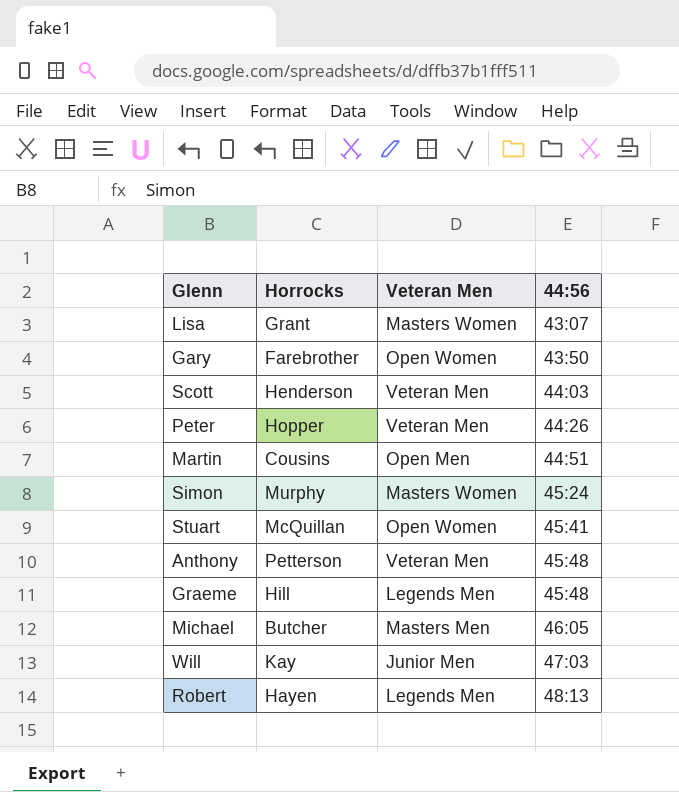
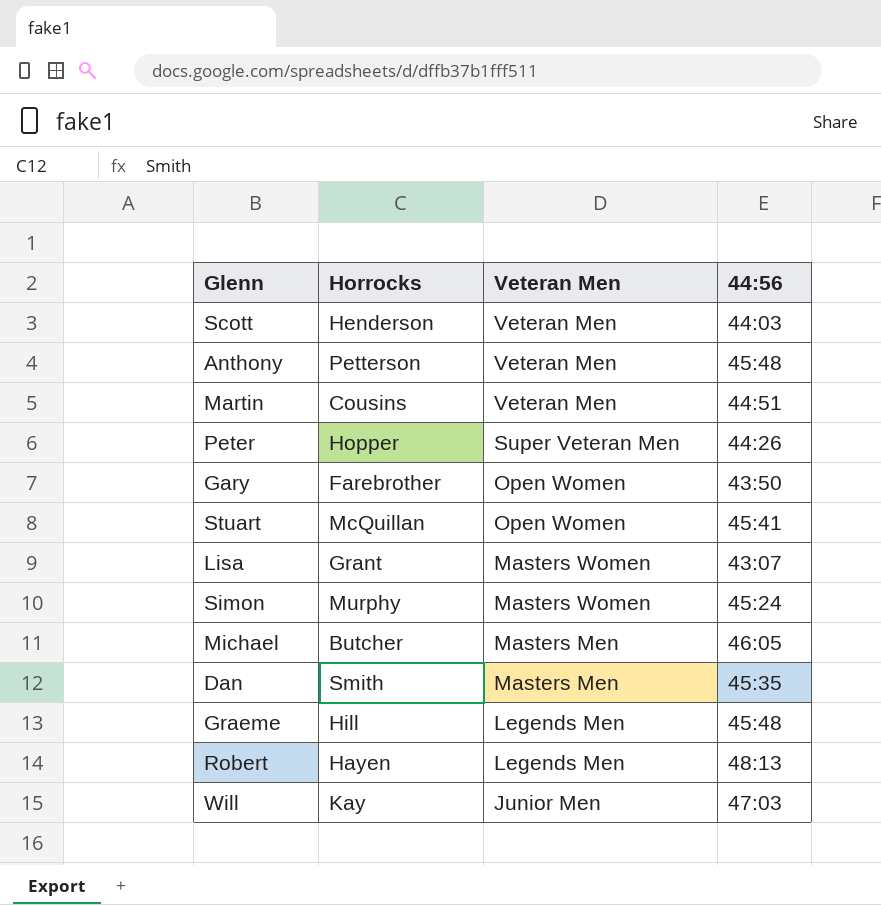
row order: 44:56 ascending -> Veteran Men descending
Martin | Veteran Men: Open Men -> Veteran Men
Peter | Veteran Men: Veteran Men -> Super Veteran Men
row Dan: none -> Smith | Masters Men | 45:35

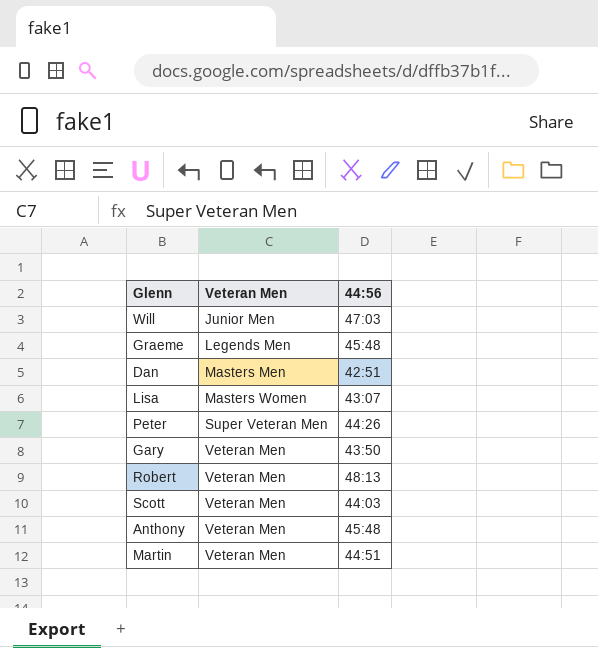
row order: Veteran Men descending -> Veteran Men ascending
column Horrocks | position: 2 -> none
row Stuart: McQuillan | Open Women | 45:41 -> none
row Simon: Murphy | Masters Women | 45:24 -> none
row Michael: Butcher | Masters Men | 46:05 -> none
Dan | 44:56: 45:35 -> 42:51
Gary | Veteran Men: Open Women -> Veteran Men
Robert | Veteran Men: Legends Men -> Veteran Men

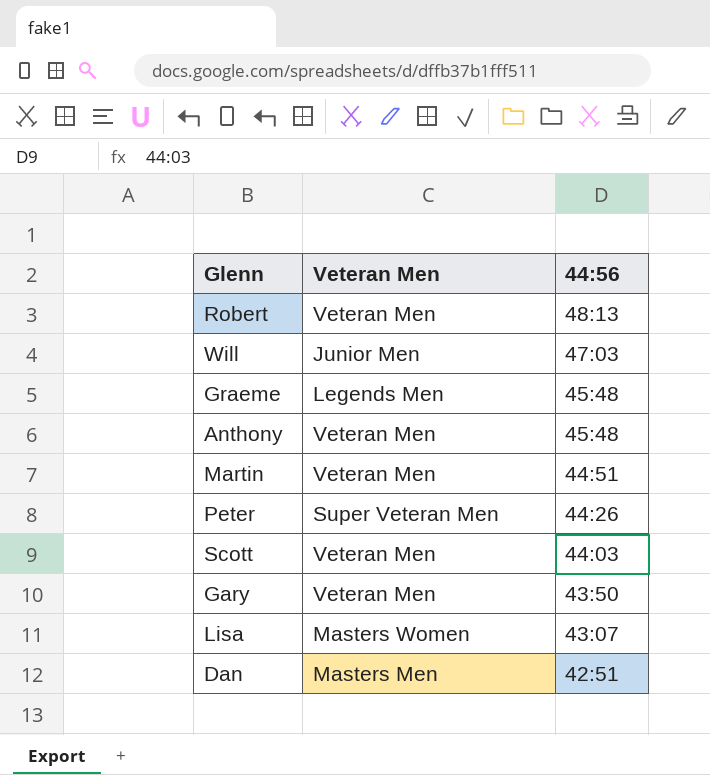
row order: Veteran Men ascending -> 44:56 descending

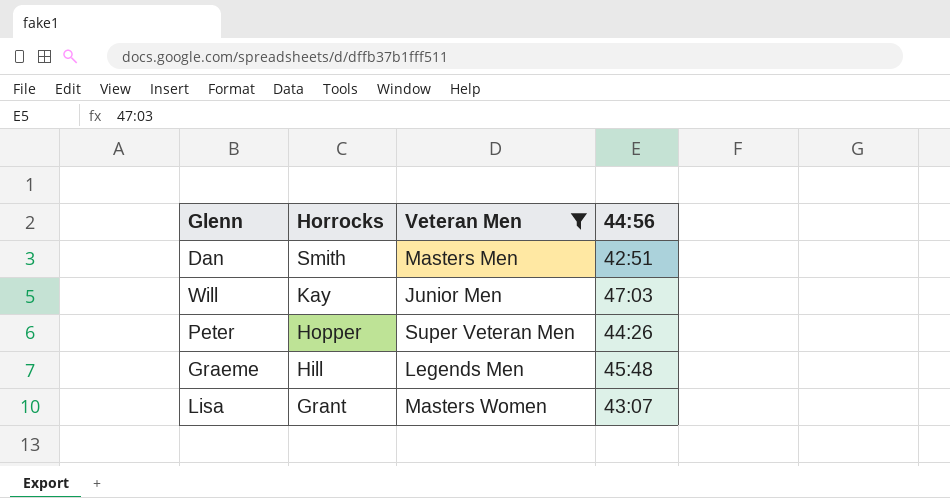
filter: none -> Veteran Men != Veteran Men
row order: 44:56 descending -> Horrocks descending
column Horrocks | position: none -> 2

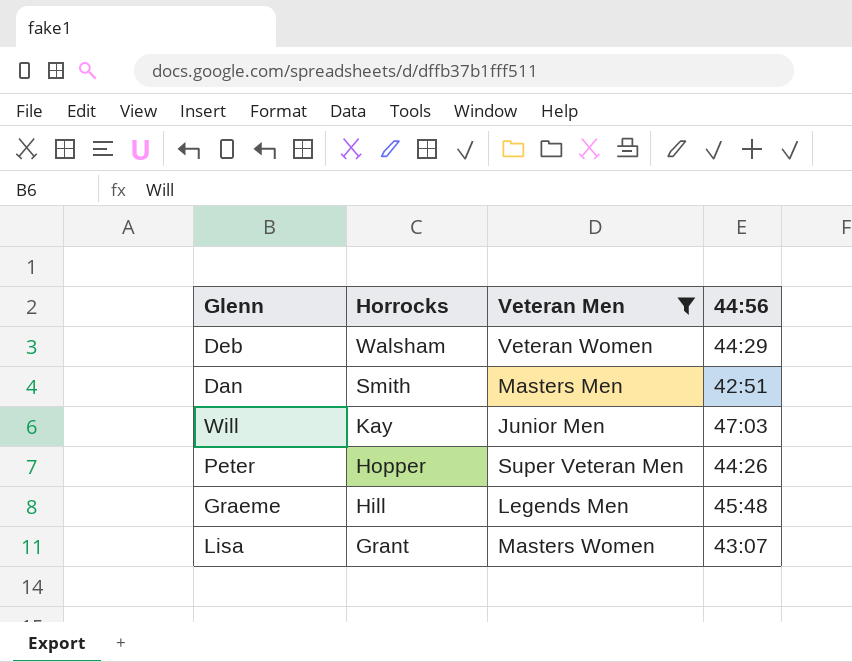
row Deb: none -> Walsham | Veteran Women | 44:29

